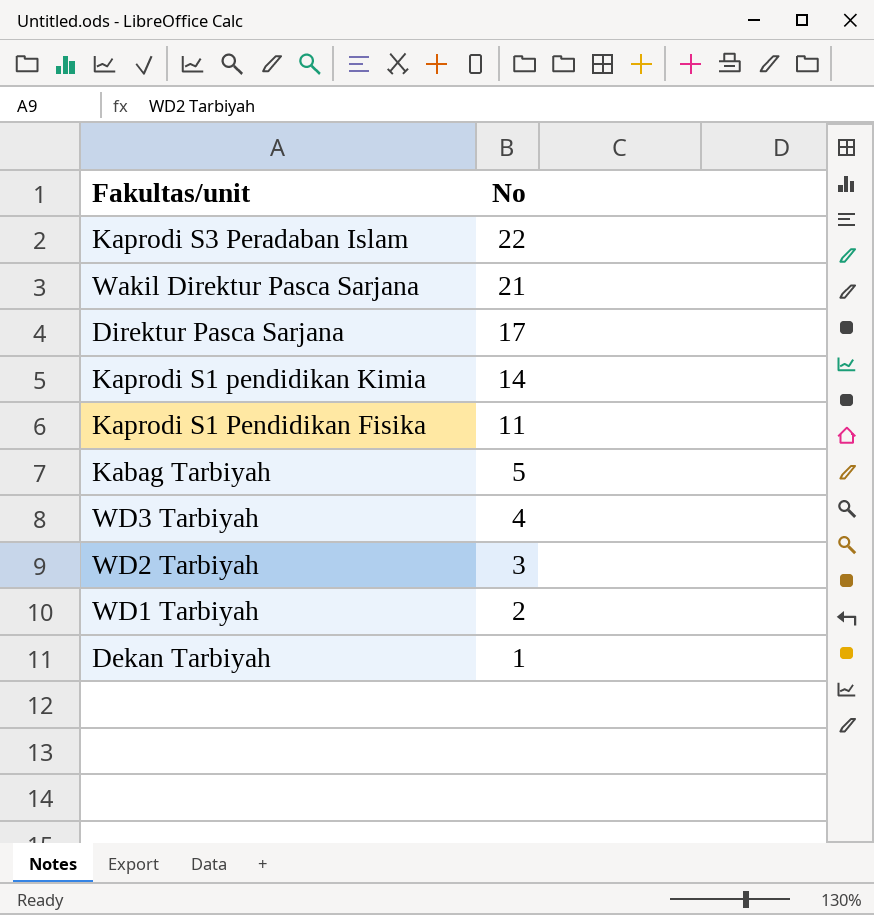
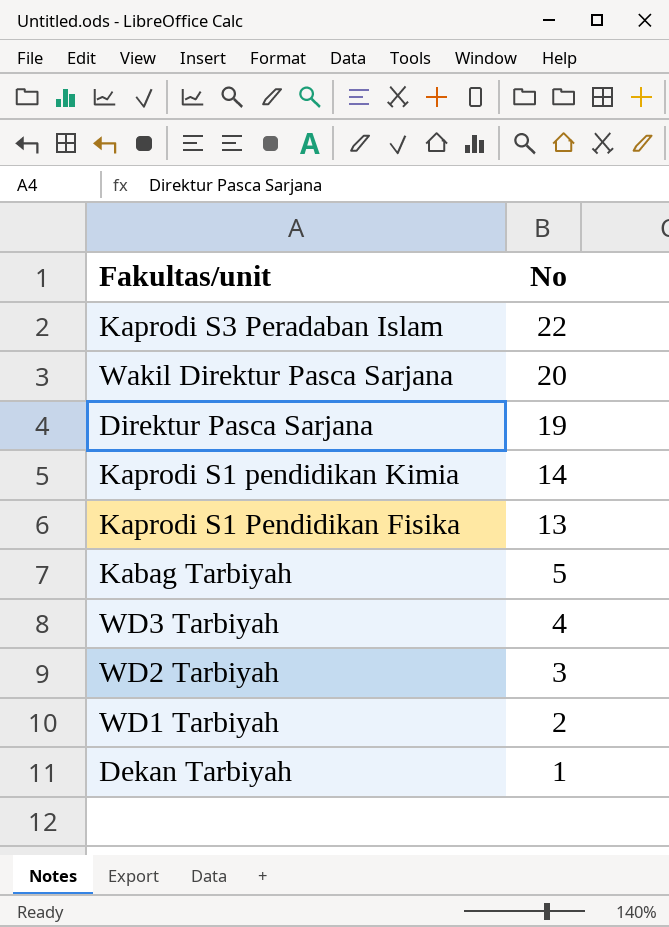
Wakil Direktur Pasca Sarjana | No: 21 -> 20
Direktur Pasca Sarjana | No: 17 -> 19
Kaprodi S1 Pendidikan Fisika | No: 11 -> 13

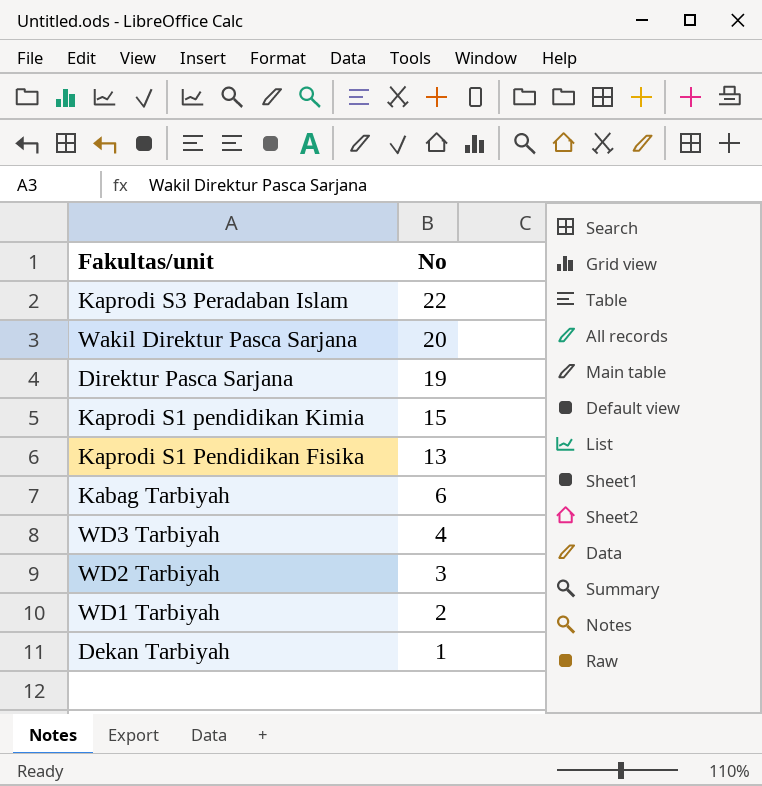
Kaprodi S1 pendidikan Kimia | No: 14 -> 15
Kabag Tarbiyah | No: 5 -> 6

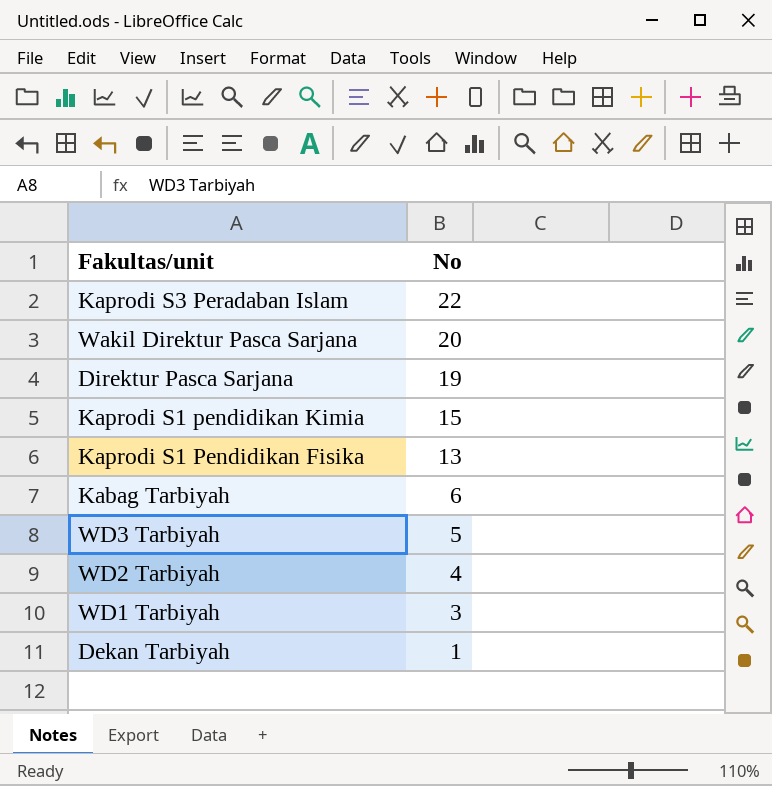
WD3 Tarbiyah | No: 4 -> 5
WD2 Tarbiyah | No: 3 -> 4
WD1 Tarbiyah | No: 2 -> 3

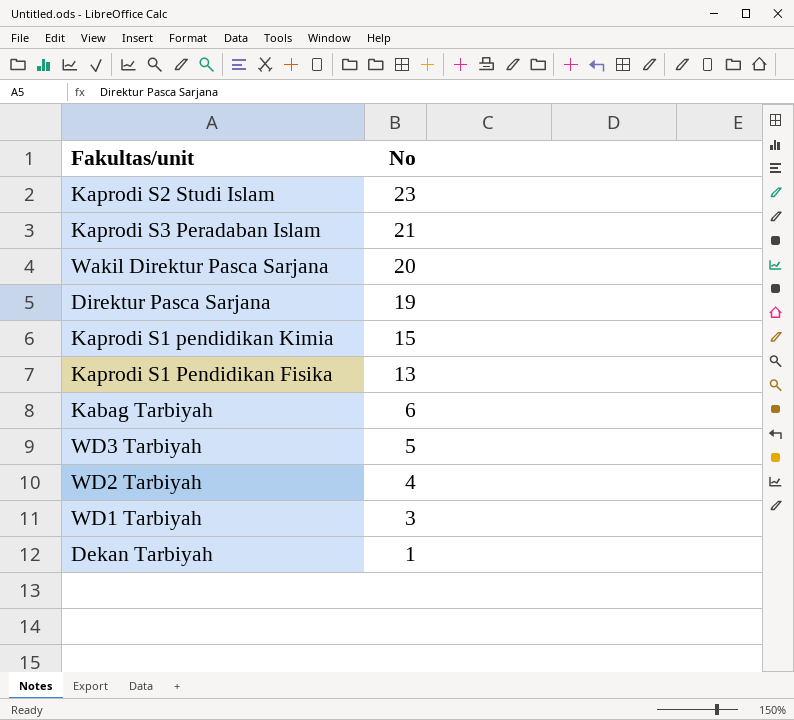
row Kaprodi S2 Studi Islam: none -> 23
Kaprodi S3 Peradaban Islam | No: 22 -> 21

